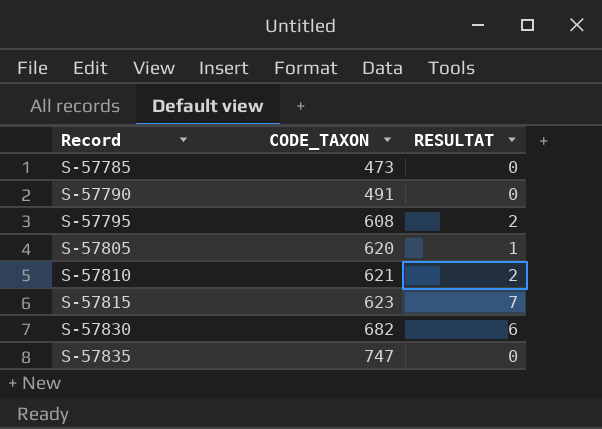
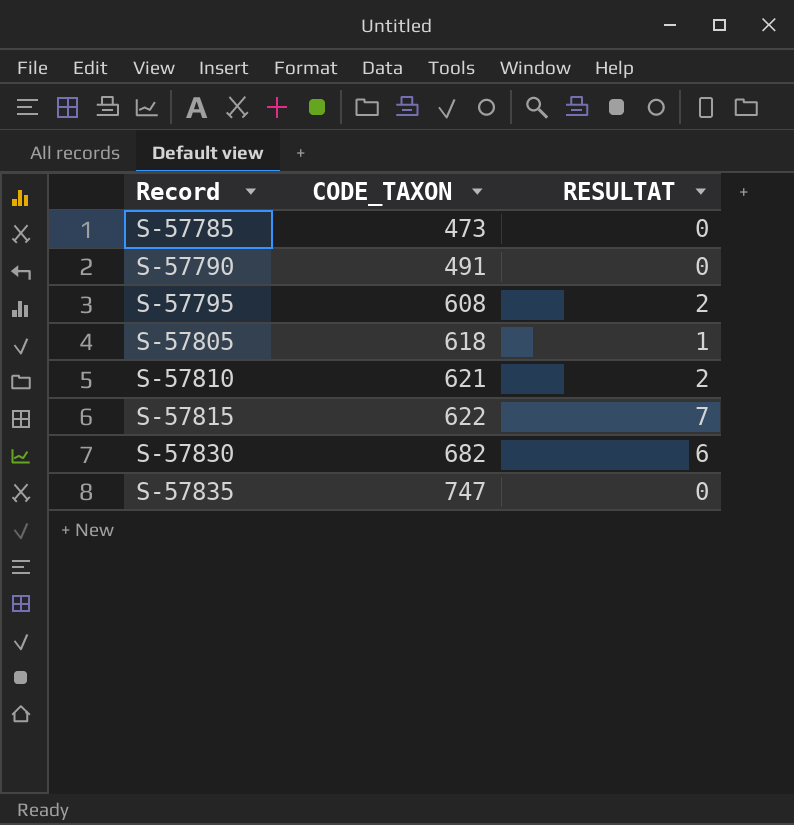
S-57805 | CODE_TAXON: 620 -> 618
S-57815 | CODE_TAXON: 623 -> 622

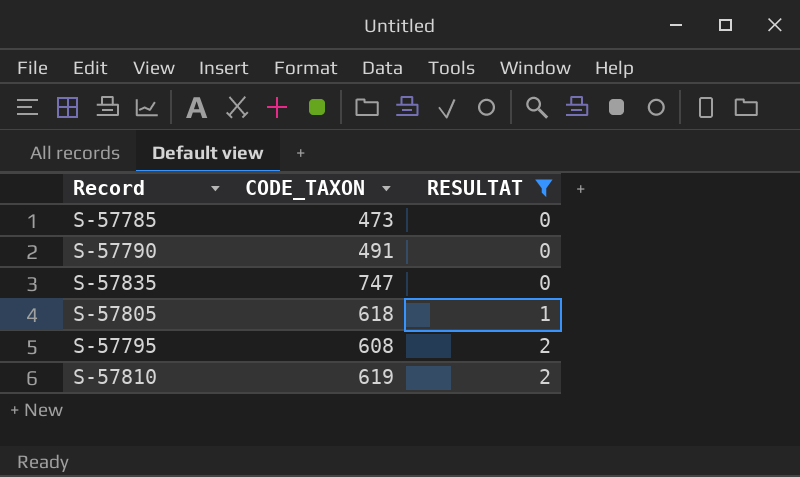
filter: none -> RESULTAT <= 2
row order: Record ascending -> RESULTAT ascending
S-57810 | CODE_TAXON: 621 -> 619

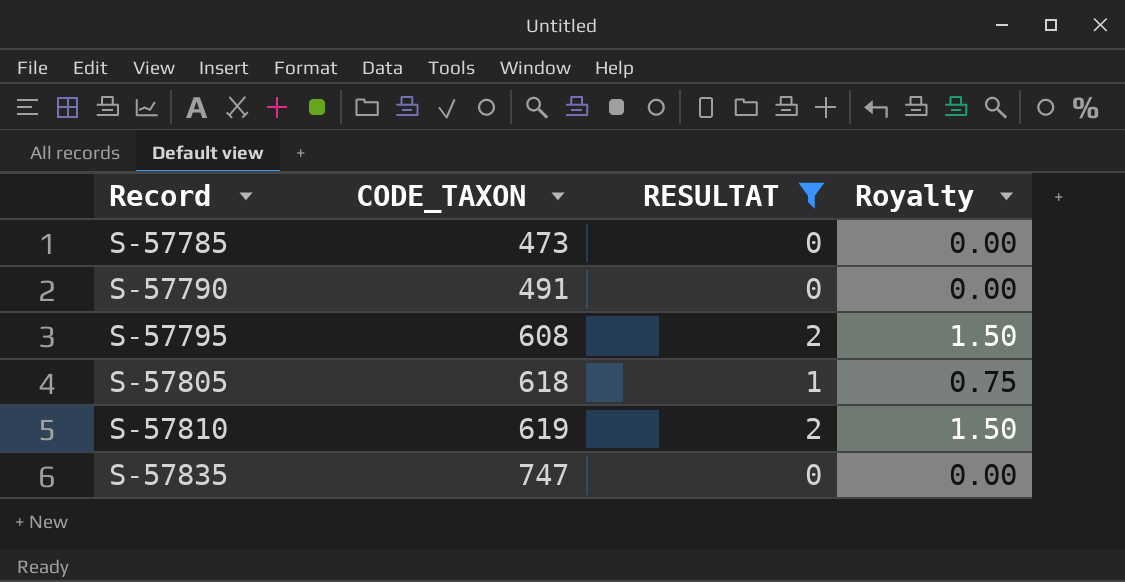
row order: RESULTAT ascending -> Record ascending
column Royalty | formula: none -> [RESULTAT] * 0.75

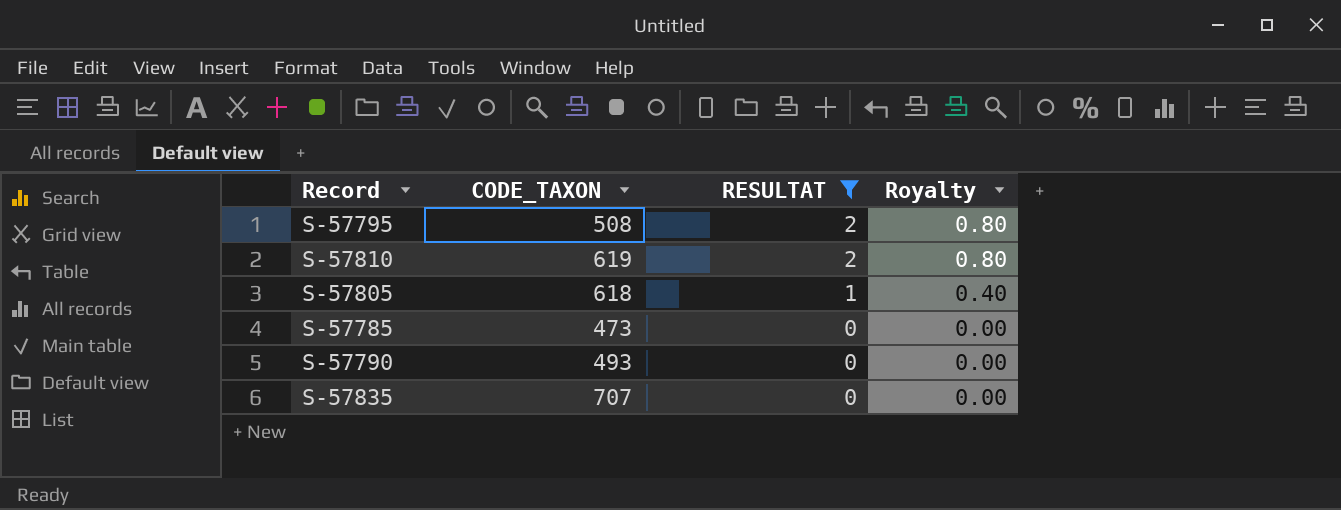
row order: Record ascending -> RESULTAT descending
column Royalty | formula: [RESULTAT] * 0.75 -> [RESULTAT] * 0.4
S-57795 | CODE_TAXON: 608 -> 508
S-57790 | CODE_TAXON: 491 -> 493
S-57835 | CODE_TAXON: 747 -> 707

